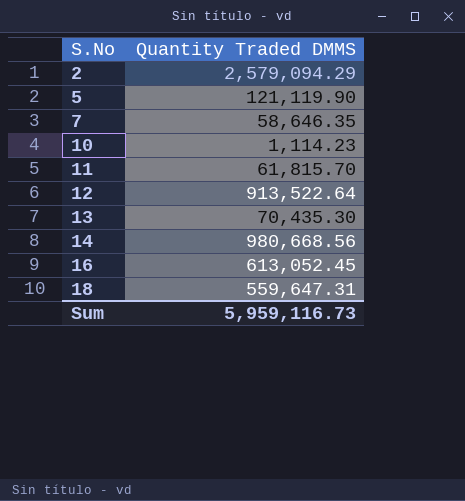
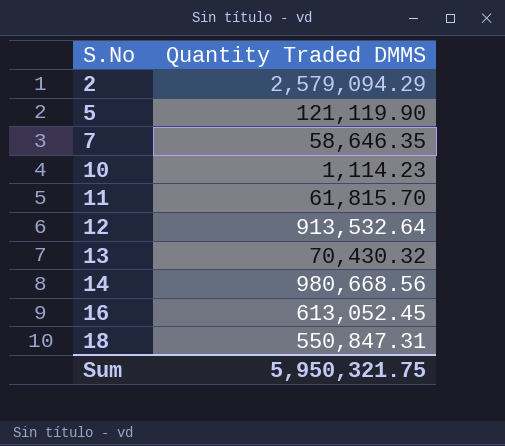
12 | Quantity Traded DMMS: 913,522.64 -> 913,532.64
13 | Quantity Traded DMMS: 70,435.30 -> 70,430.32
18 | Quantity Traded DMMS: 559,647.31 -> 550,847.31
Sum | Quantity Traded DMMS: 5,959,116.73 -> 5,950,321.75

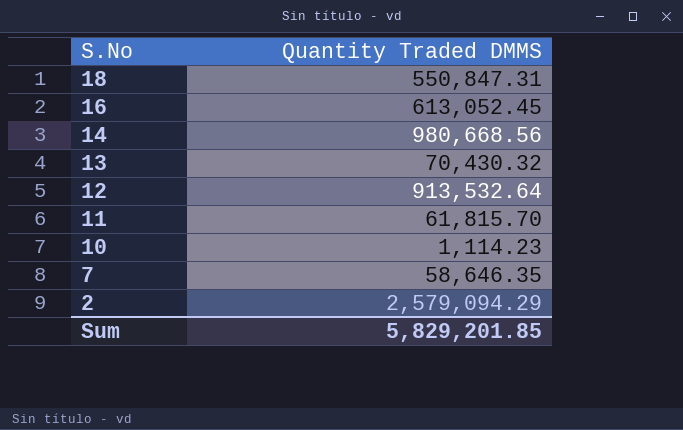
row order: S.No ascending -> S.No descending
row 5: 121,119.90 -> none
Sum | Quantity Traded DMMS: 5,950,321.75 -> 5,829,201.85

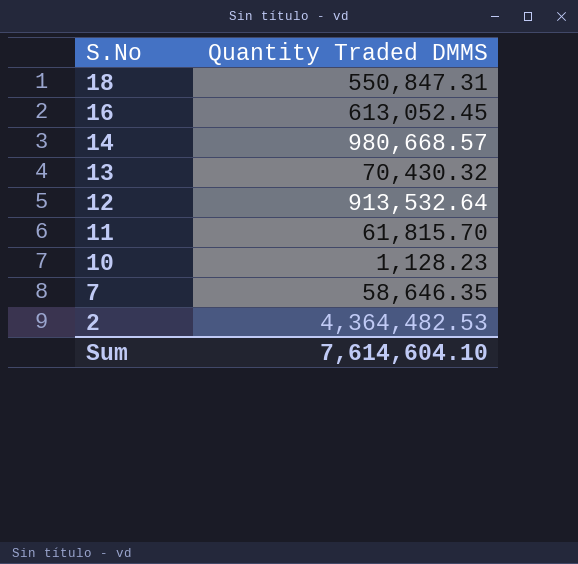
14 | Quantity Traded DMMS: 980,668.56 -> 980,668.57
10 | Quantity Traded DMMS: 1,114.23 -> 1,128.23
2 | Quantity Traded DMMS: 2,579,094.29 -> 4,364,482.53
Sum | Quantity Traded DMMS: 5,829,201.85 -> 7,614,604.10

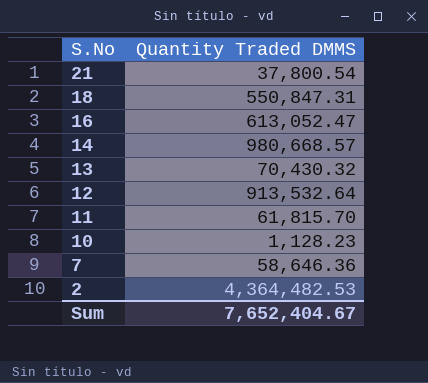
row 21: none -> 37,800.54
16 | Quantity Traded DMMS: 613,052.45 -> 613,052.47
7 | Quantity Traded DMMS: 58,646.35 -> 58,646.36
Sum | Quantity Traded DMMS: 7,614,604.10 -> 7,652,404.67

